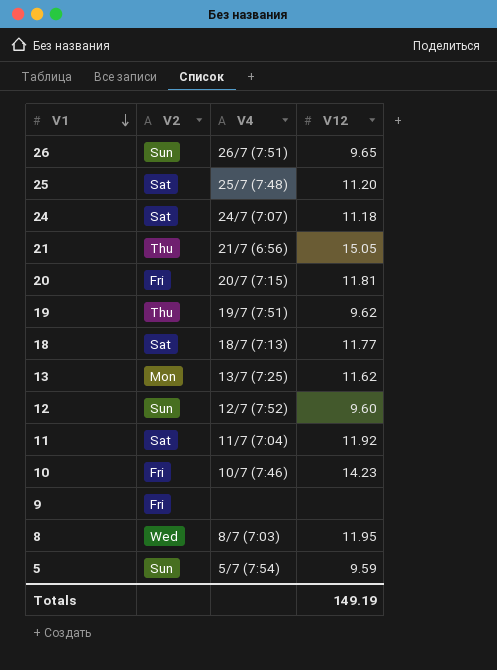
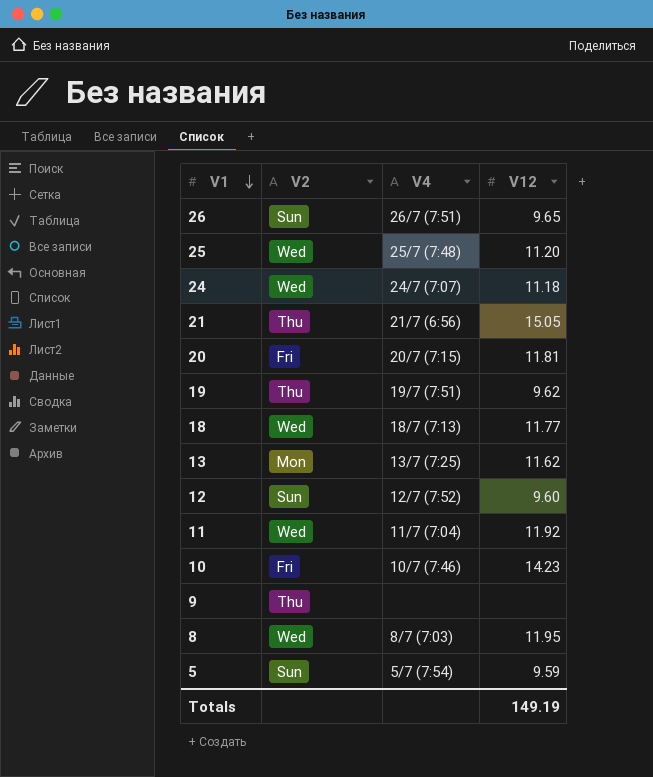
25 | V2: Sat -> Wed
24 | V2: Sat -> Wed
18 | V2: Sat -> Wed
11 | V2: Sat -> Wed
9 | V2: Fri -> Thu

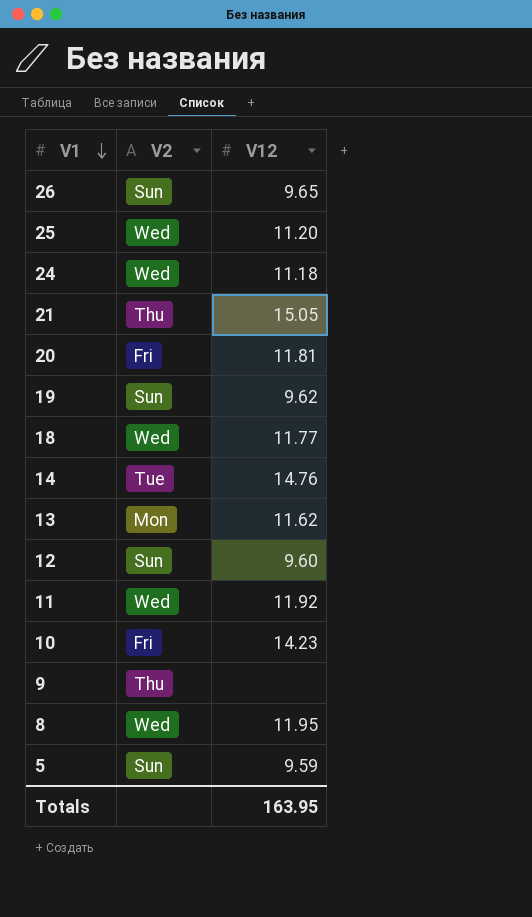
column V4 | position: 3 -> none
19 | V2: Thu -> Sun
row 14: none -> Tue | 14.76
Totals | V12: 149.19 -> 163.95

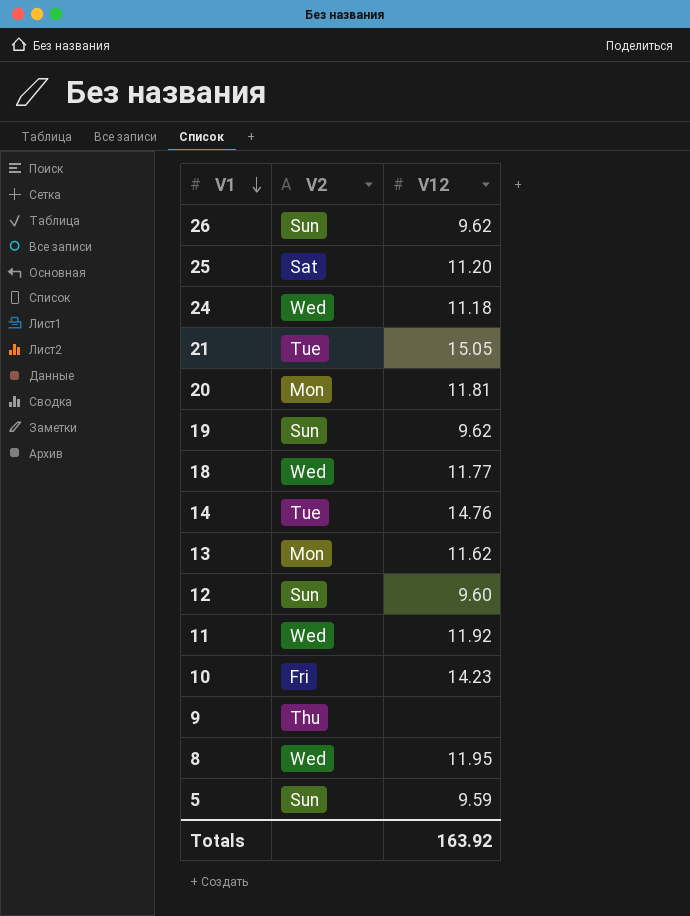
26 | V12: 9.65 -> 9.62
25 | V2: Wed -> Sat
21 | V2: Thu -> Tue
20 | V2: Fri -> Mon
Totals | V12: 163.95 -> 163.92

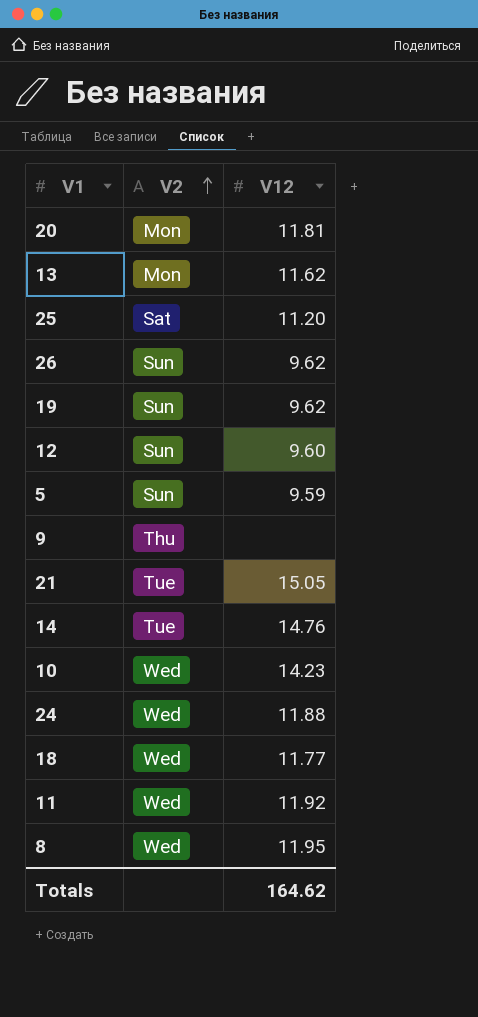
row order: V1 descending -> V2 ascending
10 | V2: Fri -> Wed
24 | V12: 11.18 -> 11.88
Totals | V12: 163.92 -> 164.62

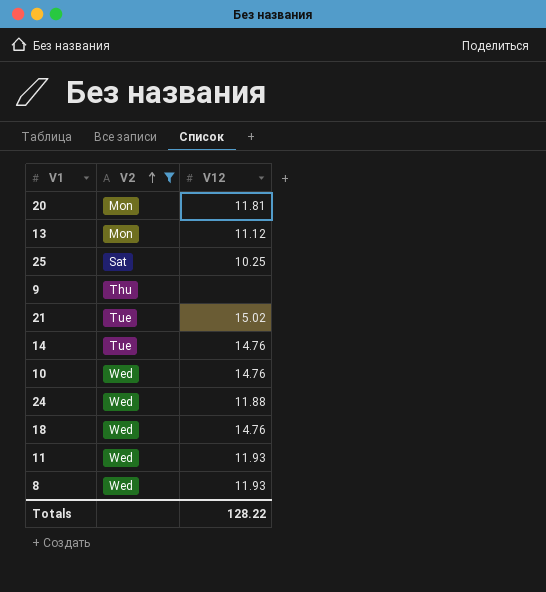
filter: none -> V2 != Sun
13 | V12: 11.62 -> 11.12
25 | V12: 11.20 -> 10.25
21 | V12: 15.05 -> 15.02
10 | V12: 14.23 -> 14.76
18 | V12: 11.77 -> 14.76
11 | V12: 11.92 -> 11.93
8 | V12: 11.95 -> 11.93
Totals | V12: 164.62 -> 128.22

